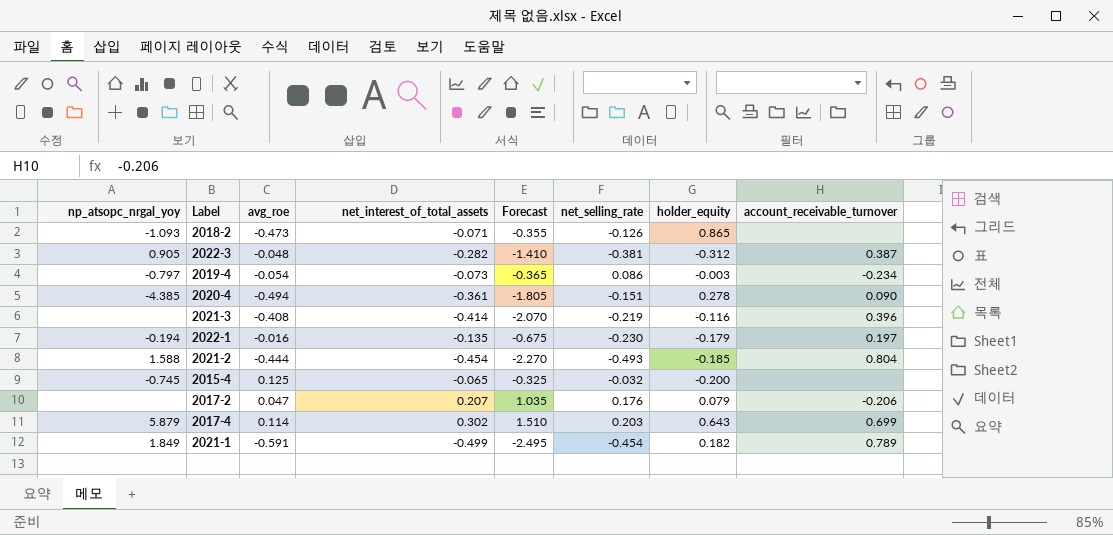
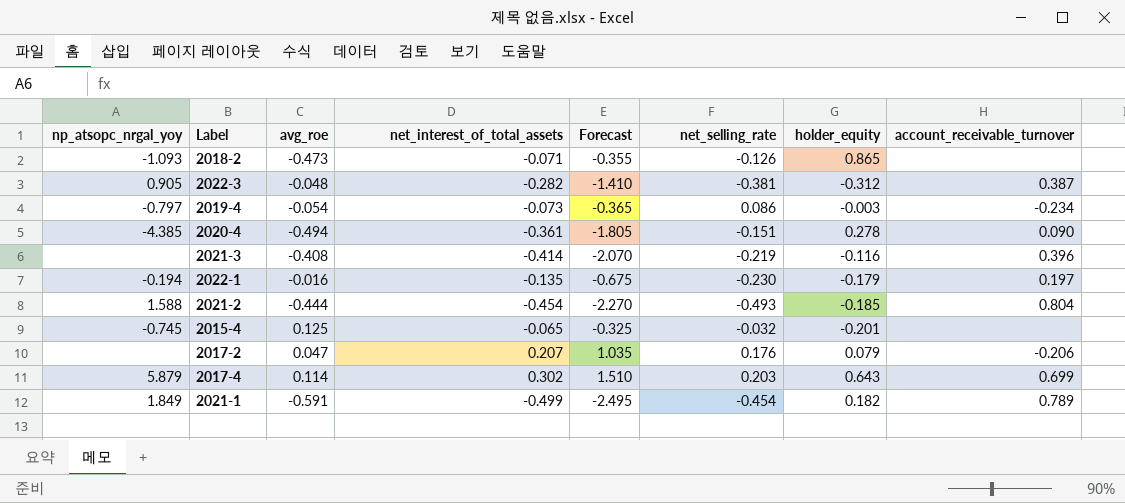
2015-4 | holder_equity: -0.200 -> -0.201

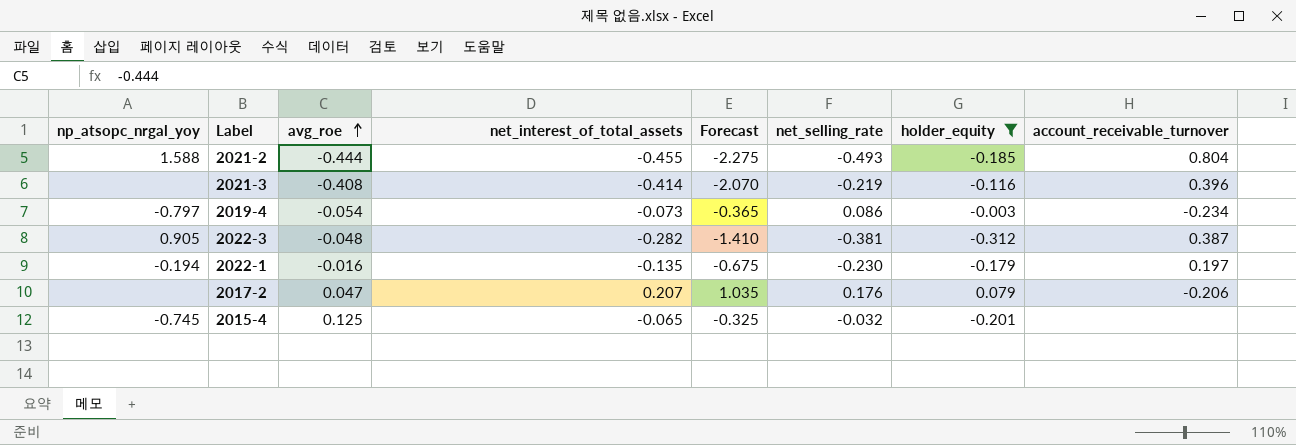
filter: none -> holder_equity <= 0.079
row order: none -> avg_roe ascending
2021-2 | net_interest_of_total_assets: -0.454 -> -0.455
2021-2 | Forecast: -2.270 -> -2.275

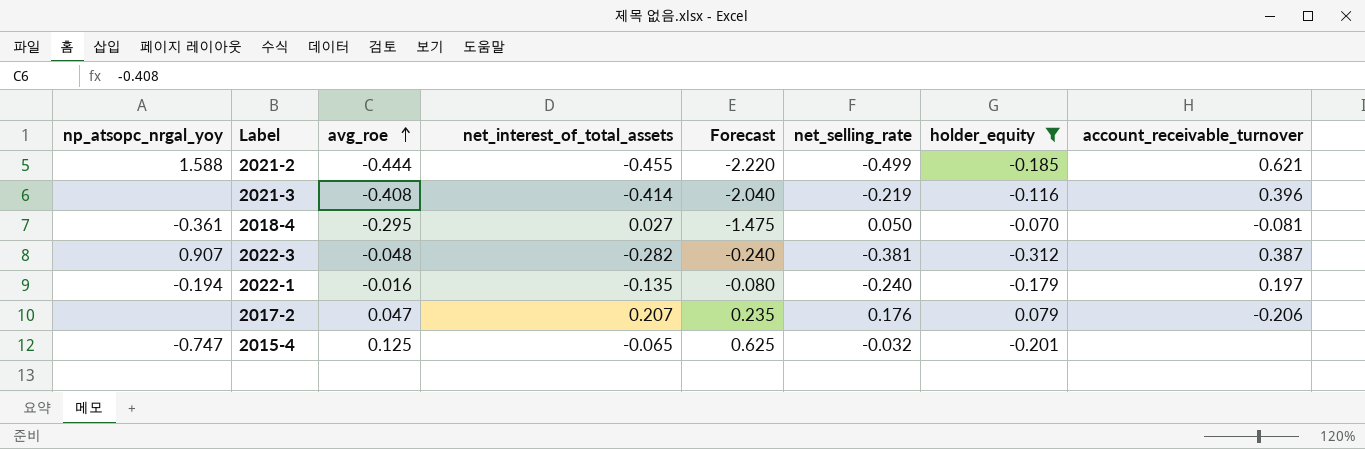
column Forecast | formula: [net_interest_of_total_assets] * 5 -> [avg_roe] * 5
row 2019-4: -0.797 | -0.054 | -0.073 | -0.365 | 0.086 | -0.003 | -0.234 -> none
2021-2 | net_selling_rate: -0.493 -> -0.499
2021-2 | account_receivable_turnover: 0.804 -> 0.621
row 2018-4: none -> -0.361 | -0.295 | 0.027 | -1.475 | 0.050 | -0.070 | -0.081
2022-3 | np_atsopc_nrgal_yoy: 0.905 -> 0.907
2022-1 | net_selling_rate: -0.230 -> -0.240
2015-4 | np_atsopc_nrgal_yoy: -0.745 -> -0.747

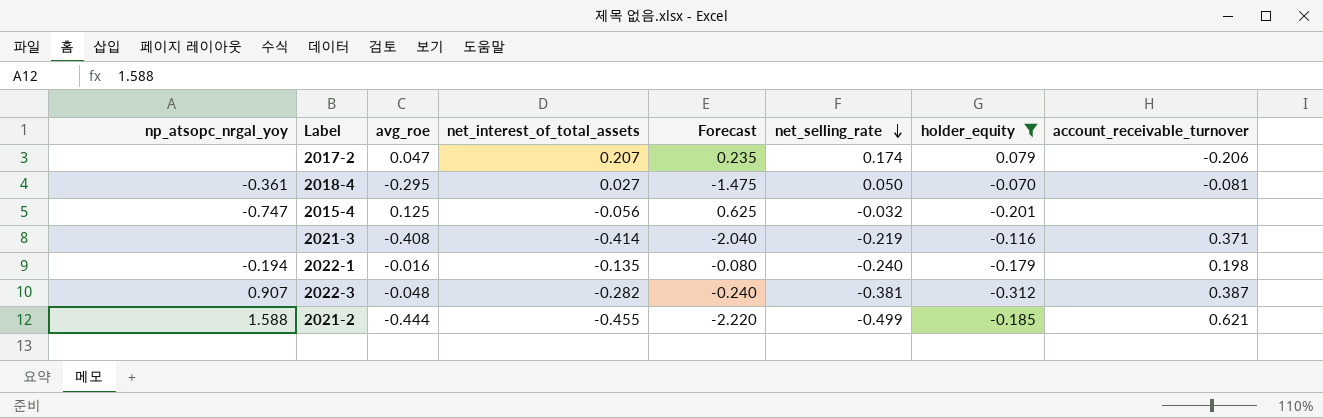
row order: avg_roe ascending -> net_selling_rate descending
2017-2 | net_selling_rate: 0.176 -> 0.174
2015-4 | net_interest_of_total_assets: -0.065 -> -0.056
2021-3 | account_receivable_turnover: 0.396 -> 0.371
2022-1 | account_receivable_turnover: 0.197 -> 0.198

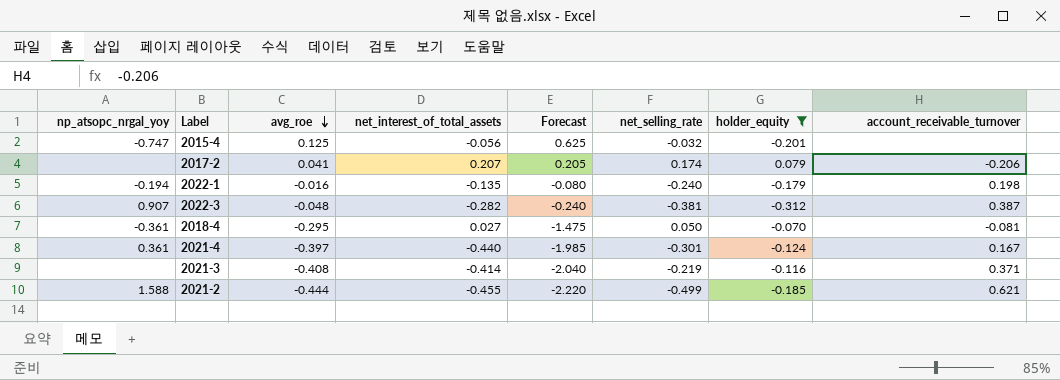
row order: net_selling_rate descending -> avg_roe descending
2017-2 | avg_roe: 0.047 -> 0.041
2017-2 | Forecast: 0.235 -> 0.205
row 2021-4: none -> 0.361 | -0.397 | -0.440 | -1.985 | -0.301 | -0.124 | 0.167

